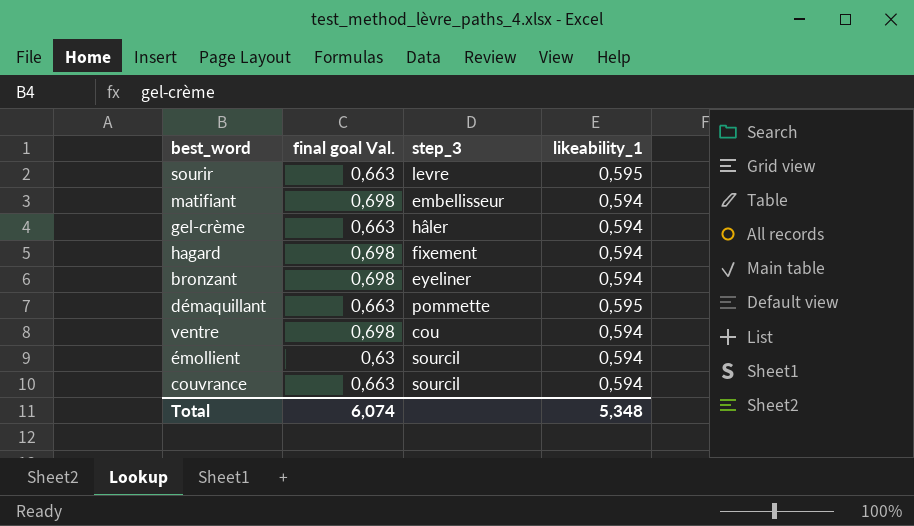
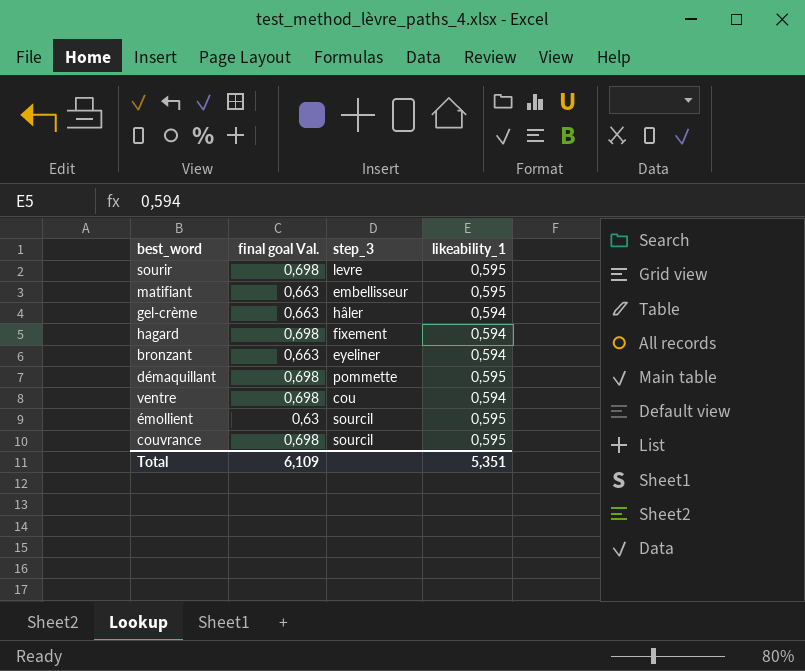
sourir | final goal Val.: 0,663 -> 0,698
matifiant | final goal Val.: 0,698 -> 0,663
matifiant | likeability_1: 0,594 -> 0,595
bronzant | final goal Val.: 0,698 -> 0,663
démaquillant | final goal Val.: 0,663 -> 0,698
émollient | likeability_1: 0,594 -> 0,595
couvrance | final goal Val.: 0,663 -> 0,698
couvrance | likeability_1: 0,594 -> 0,595
Total | final goal Val.: 6,074 -> 6,109
Total | likeability_1: 5,348 -> 5,351

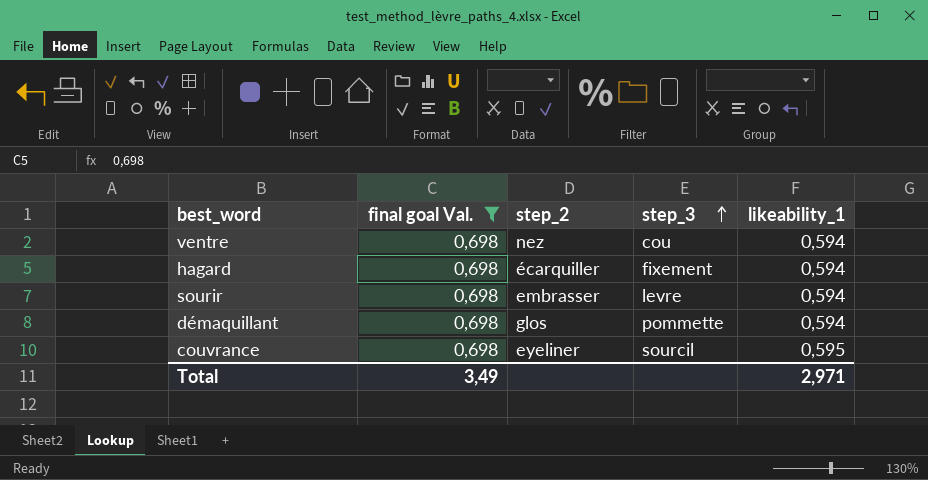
filter: none -> final goal Val. = 0,698
row order: none -> step_3 ascending
column step_2 | position: none -> 3
sourir | likeability_1: 0,595 -> 0,594
démaquillant | likeability_1: 0,595 -> 0,594
Total | final goal Val.: 6,109 -> 3,49
Total | likeability_1: 5,351 -> 2,971

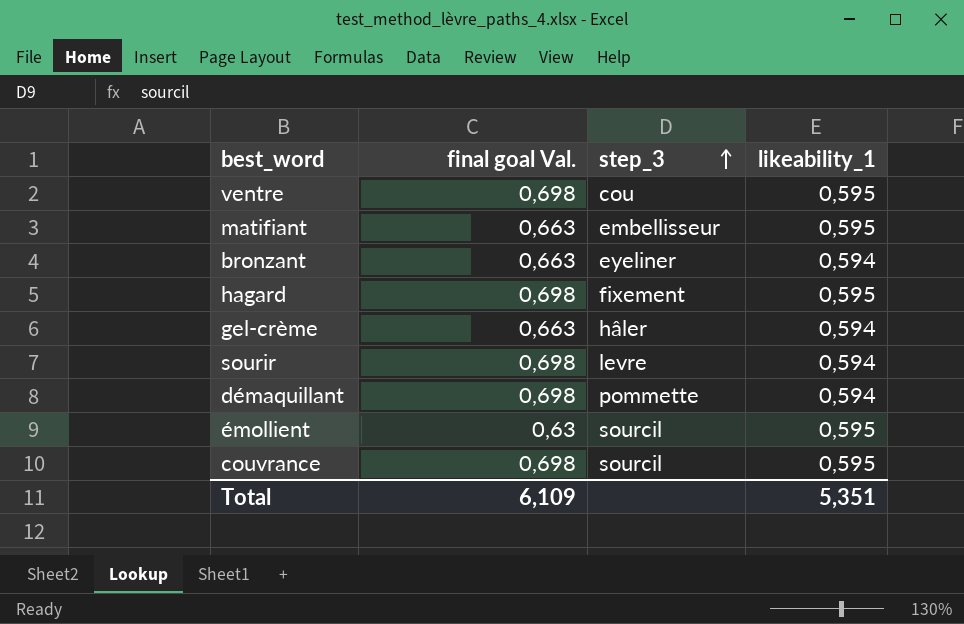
filter: final goal Val. = 0,698 -> none
column step_2 | position: 3 -> none
ventre | likeability_1: 0,594 -> 0,595
hagard | likeability_1: 0,594 -> 0,595
Total | final goal Val.: 3,49 -> 6,109
Total | likeability_1: 2,971 -> 5,351

